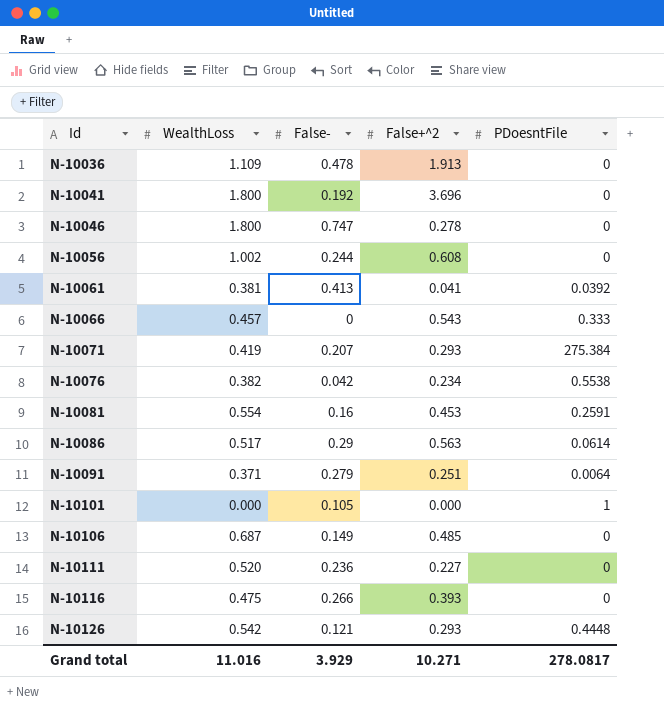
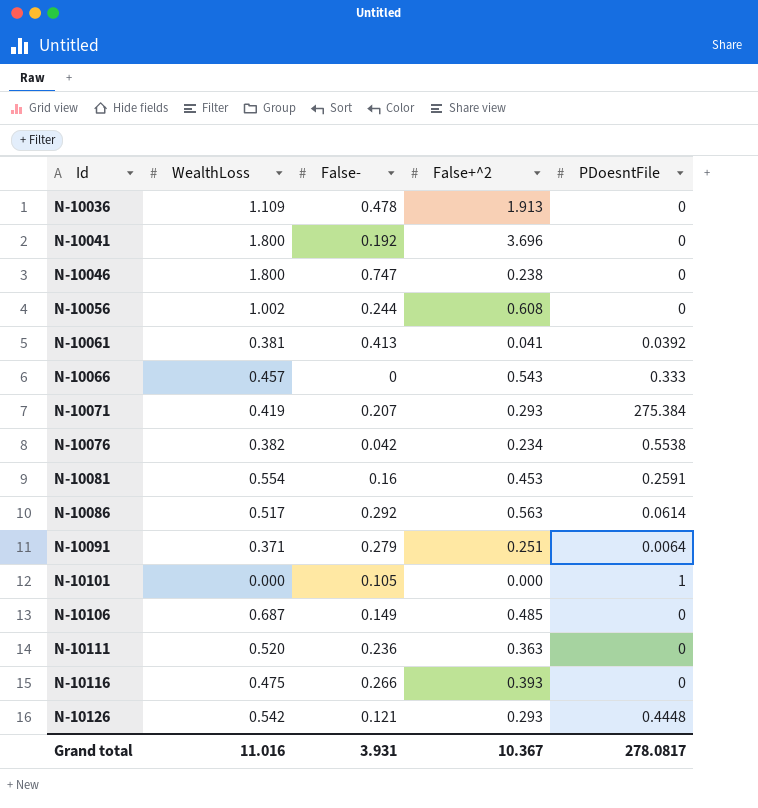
N-10046 | False+^2: 0.278 -> 0.238
N-10086 | False-: 0.29 -> 0.292
N-10111 | False+^2: 0.227 -> 0.363
Grand total | False-: 3.929 -> 3.931
Grand total | False+^2: 10.271 -> 10.367

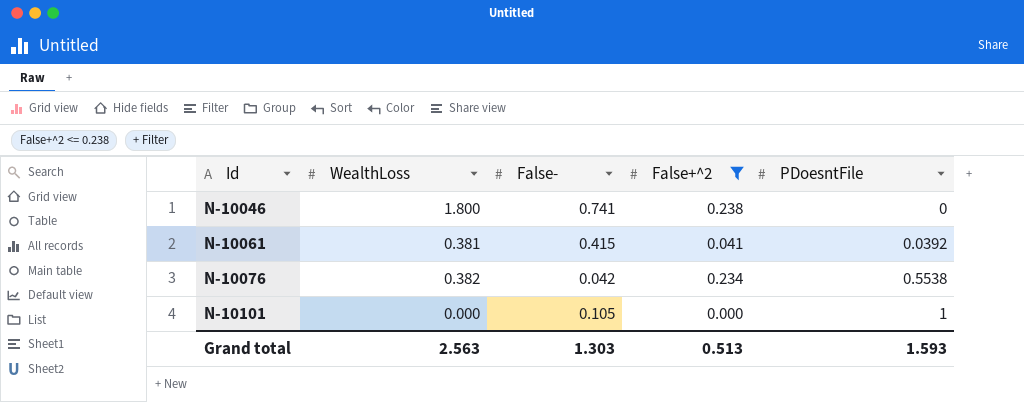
filter: none -> False+^2 <= 0.238
N-10046 | False-: 0.747 -> 0.741
N-10061 | False-: 0.413 -> 0.415
Grand total | WealthLoss: 11.016 -> 2.563
Grand total | False-: 3.931 -> 1.303
Grand total | False+^2: 10.367 -> 0.513
Grand total | PDoesntFile: 278.0817 -> 1.593

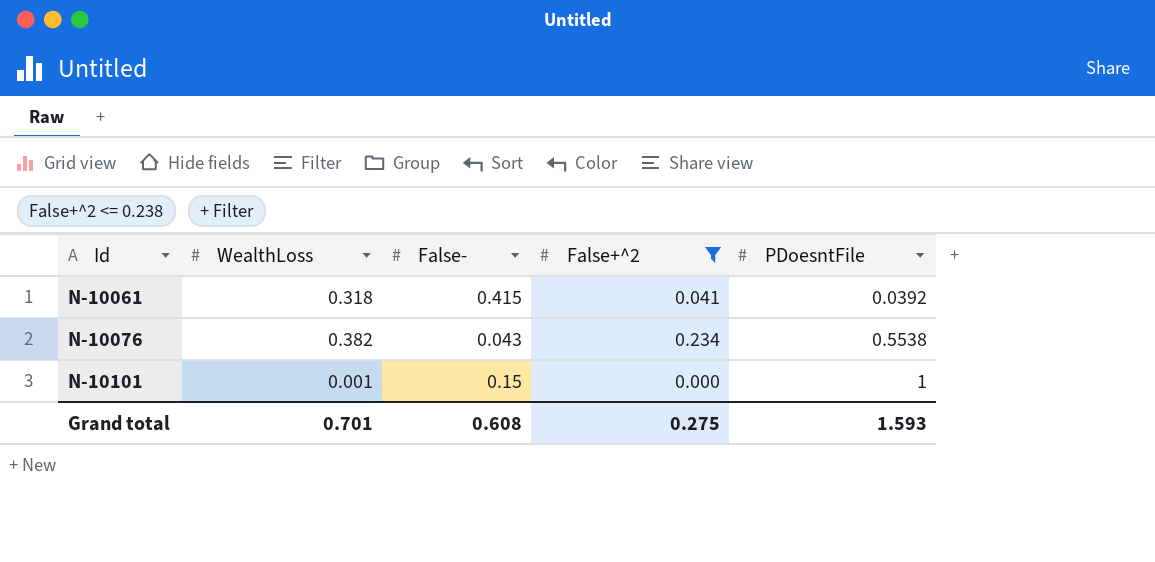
row N-10046: 1.800 | 0.741 | 0.238 | 0 -> none
N-10061 | WealthLoss: 0.381 -> 0.318
N-10076 | False-: 0.042 -> 0.043
N-10101 | WealthLoss: 0.000 -> 0.001
N-10101 | False-: 0.105 -> 0.15
Grand total | WealthLoss: 2.563 -> 0.701
Grand total | False-: 1.303 -> 0.608
Grand total | False+^2: 0.513 -> 0.275

